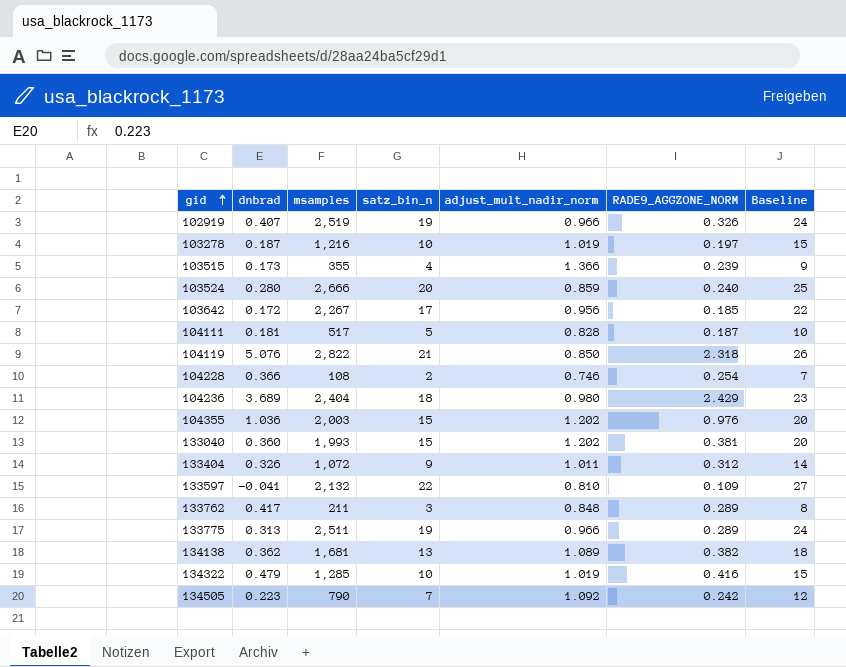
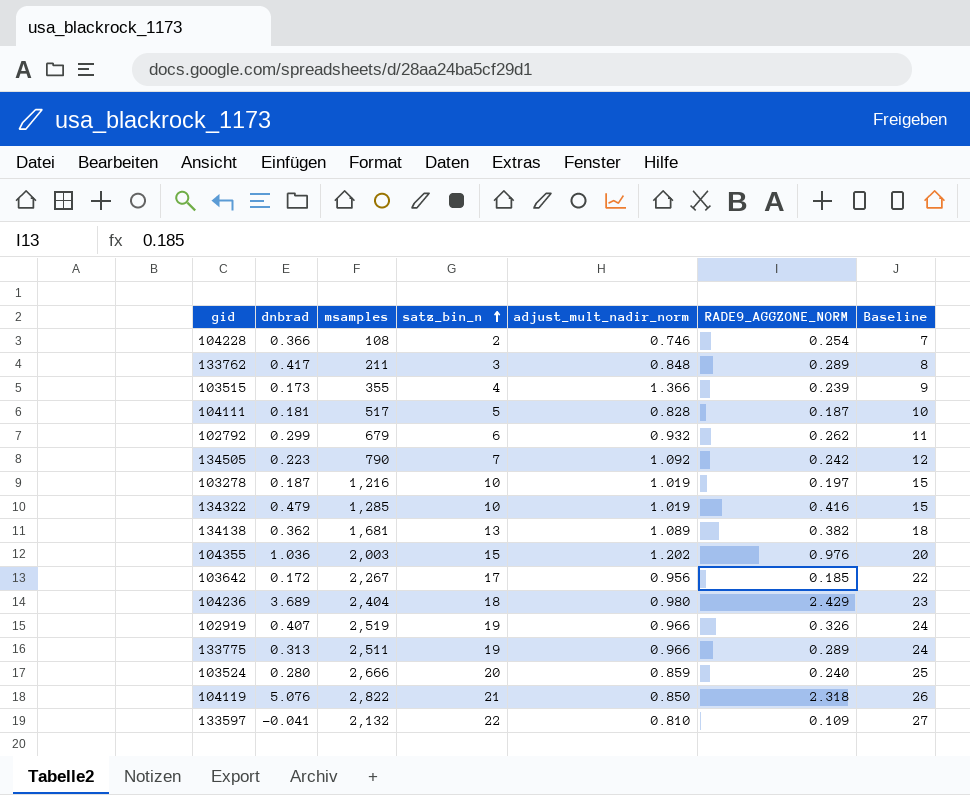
row order: gid ascending -> satz_bin_n ascending
row 133040: 0.360 | 1,993 | 15 | 1.202 | 0.381 | 20 -> none
row 133404: 0.326 | 1,072 | 9 | 1.011 | 0.312 | 14 -> none
row 102792: none -> 0.299 | 679 | 6 | 0.932 | 0.262 | 11

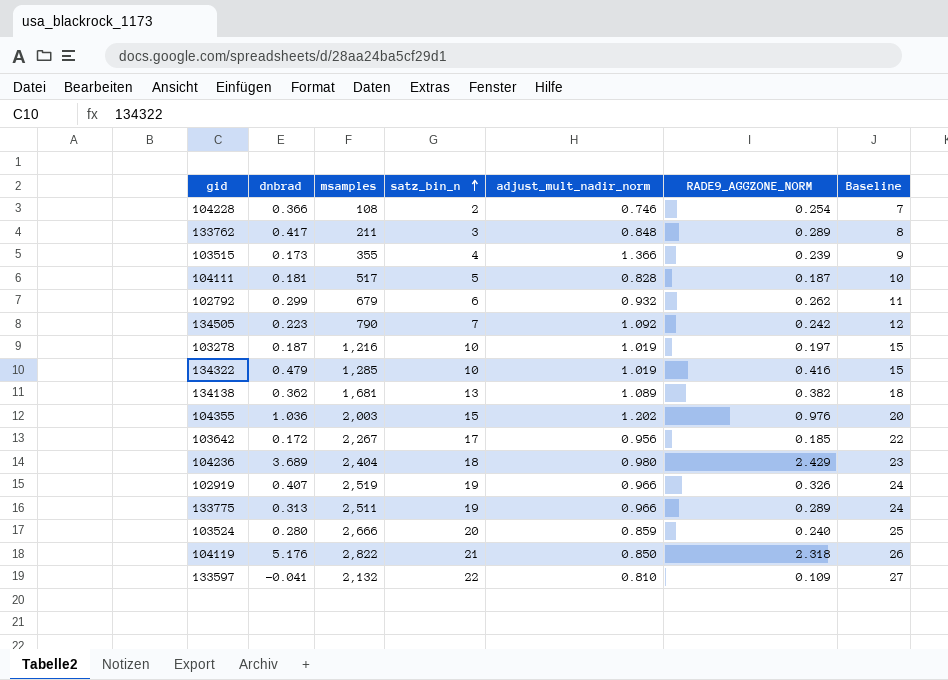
104119 | dnbrad: 5.076 -> 5.176

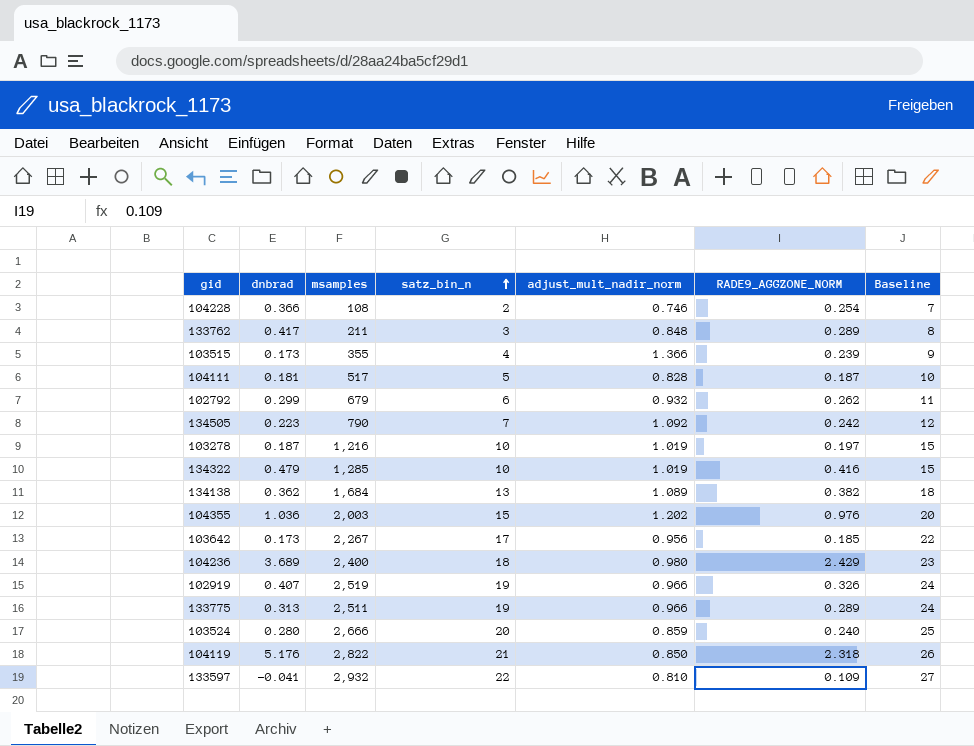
134138 | msamples: 1,681 -> 1,684
103642 | dnbrad: 0.172 -> 0.173
104236 | msamples: 2,404 -> 2,400
133597 | msamples: 2,132 -> 2,932

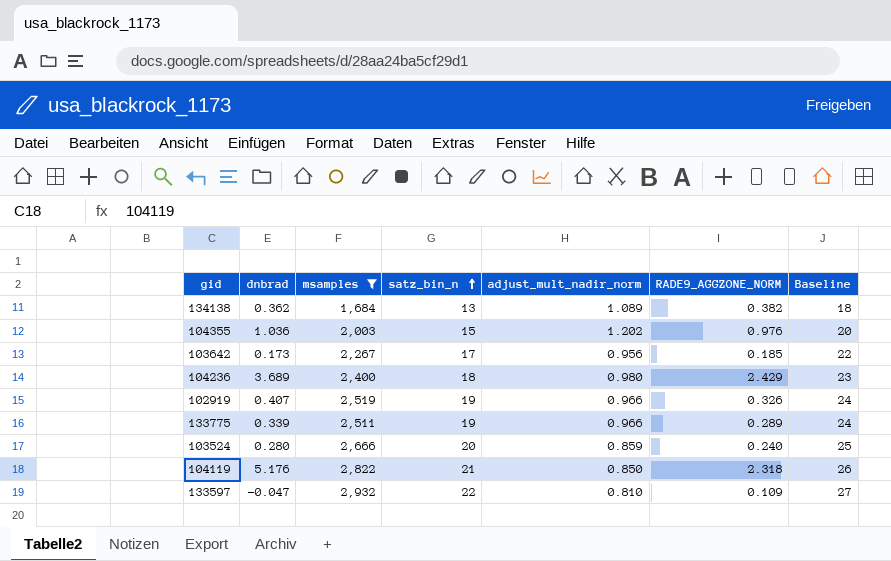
filter: none -> msamples >= 1,684
133775 | dnbrad: 0.313 -> 0.339
133597 | dnbrad: -0.041 -> -0.047

